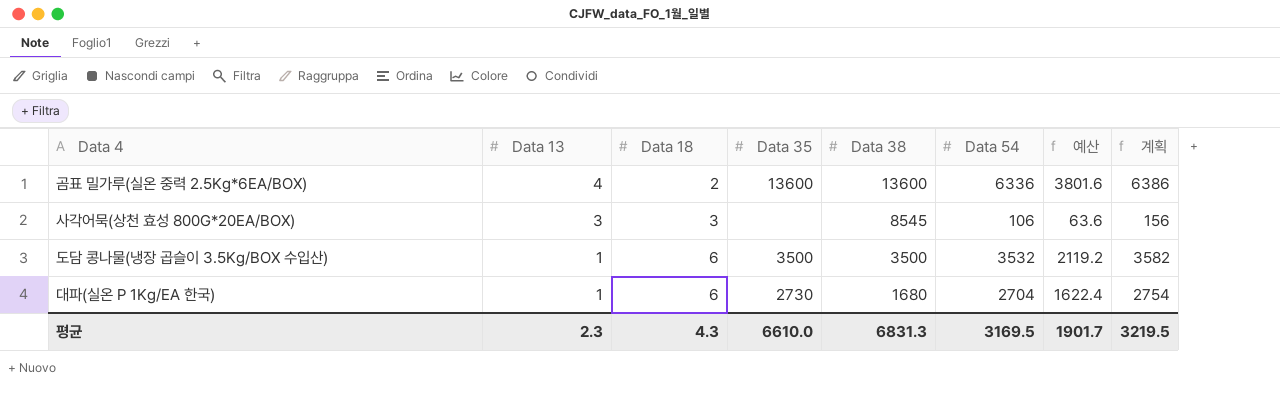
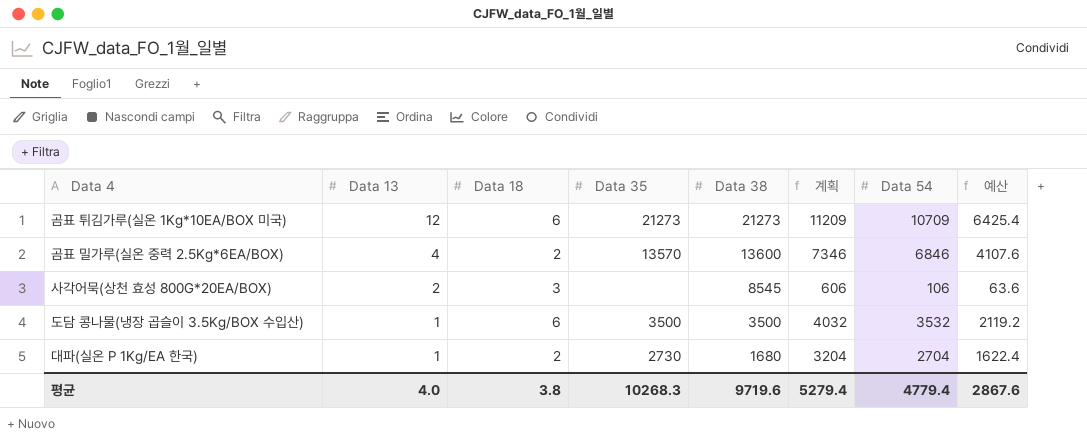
column 계획 | formula: [Data 54] + 50 -> [Data 54] + 500
column 계획 | position: 8 -> 6
row 곰표 튀김가루(실온 1Kg*10EA/BOX 미국): none -> 12 | 6 | 21273 | 21273 | 11209 | 10709 | 6425.4
곰표 밀가루(실온 중력 2.5Kg*6EA/BOX) | Data 35: 13600 -> 13570
곰표 밀가루(실온 중력 2.5Kg*6EA/BOX) | Data 54: 6336 -> 6846
곰표 밀가루(실온 중력 2.5Kg*6EA/BOX) | 예산: 3801.6 -> 4107.6
사각어묵(상천 효성 800G*20EA/BOX) | Data 13: 3 -> 2
대파(실온 P 1Kg/EA 한국) | Data 18: 6 -> 2
평균 | Data 13: 2.3 -> 4.0
평균 | Data 18: 4.3 -> 3.8
평균 | Data 35: 6610.0 -> 10268.3
평균 | Data 38: 6831.3 -> 9719.6
평균 | 계획: 3219.5 -> 5279.4
평균 | Data 54: 3169.5 -> 4779.4
평균 | 예산: 1901.7 -> 2867.6

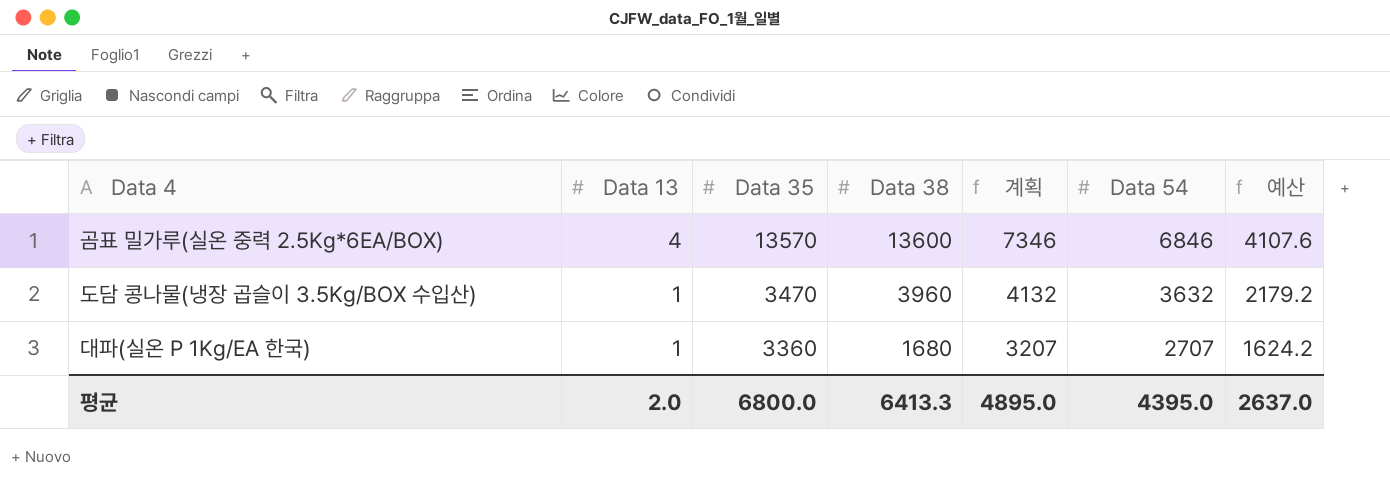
column Data 18 | position: 3 -> none
row 곰표 튀김가루(실온 1Kg*10EA/BOX 미국): 12 | 6 | 21273 | 21273 | 11209 | 10709 | 6425.4 -> none
row 사각어묵(상천 효성 800G*20EA/BOX): 2 | 3 | none | 8545 | 606 | 106 | 63.6 -> none
도담 콩나물(냉장 곱슬이 3.5Kg/BOX 수입산) | Data 35: 3500 -> 3470
도담 콩나물(냉장 곱슬이 3.5Kg/BOX 수입산) | Data 38: 3500 -> 3960
도담 콩나물(냉장 곱슬이 3.5Kg/BOX 수입산) | 계획: 4032 -> 4132
도담 콩나물(냉장 곱슬이 3.5Kg/BOX 수입산) | Data 54: 3532 -> 3632
도담 콩나물(냉장 곱슬이 3.5Kg/BOX 수입산) | 예산: 2119.2 -> 2179.2
대파(실온 P 1Kg/EA 한국) | Data 35: 2730 -> 3360
대파(실온 P 1Kg/EA 한국) | 계획: 3204 -> 3207
대파(실온 P 1Kg/EA 한국) | Data 54: 2704 -> 2707
대파(실온 P 1Kg/EA 한국) | 예산: 1622.4 -> 1624.2
평균 | Data 13: 4.0 -> 2.0
평균 | Data 35: 10268.3 -> 6800.0
평균 | Data 38: 9719.6 -> 6413.3
평균 | 계획: 5279.4 -> 4895.0
평균 | Data 54: 4779.4 -> 4395.0
평균 | 예산: 2867.6 -> 2637.0

